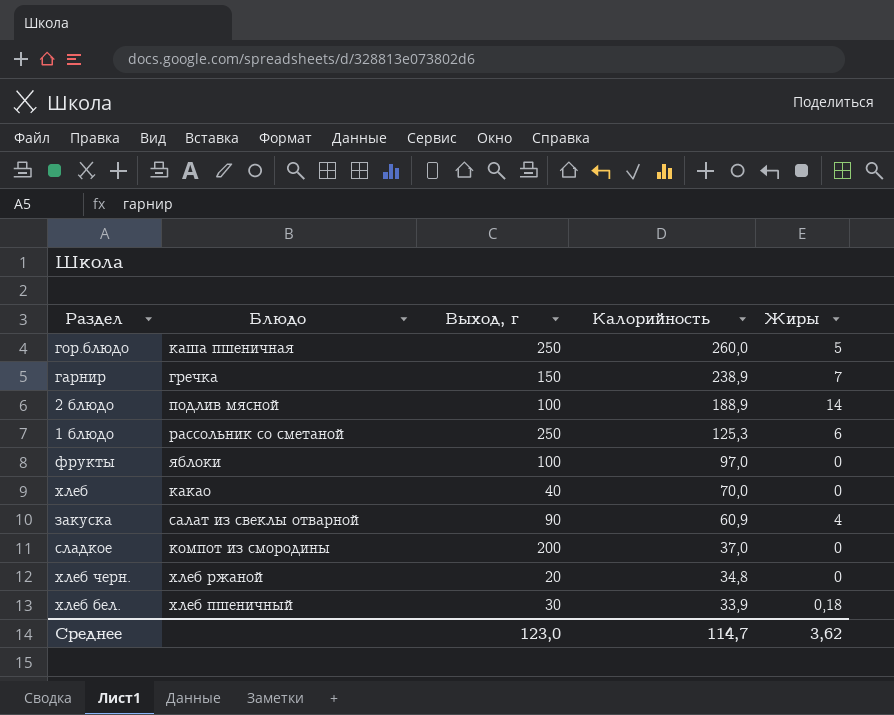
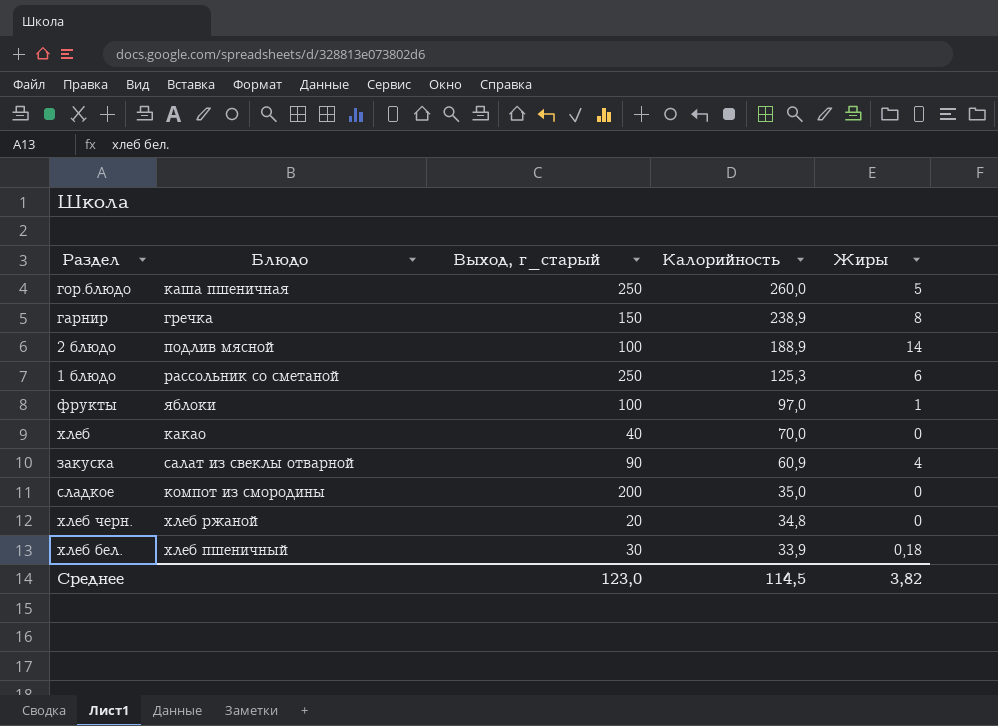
column name: Выход, г -> Выход, г_старый
гарнир | Жиры: 7 -> 8
фрукты | Жиры: 0 -> 1
сладкое | Калорийность: 37,0 -> 35,0
Среднее | Калорийность: 114,7 -> 114,5
Среднее | Жиры: 3,62 -> 3,82

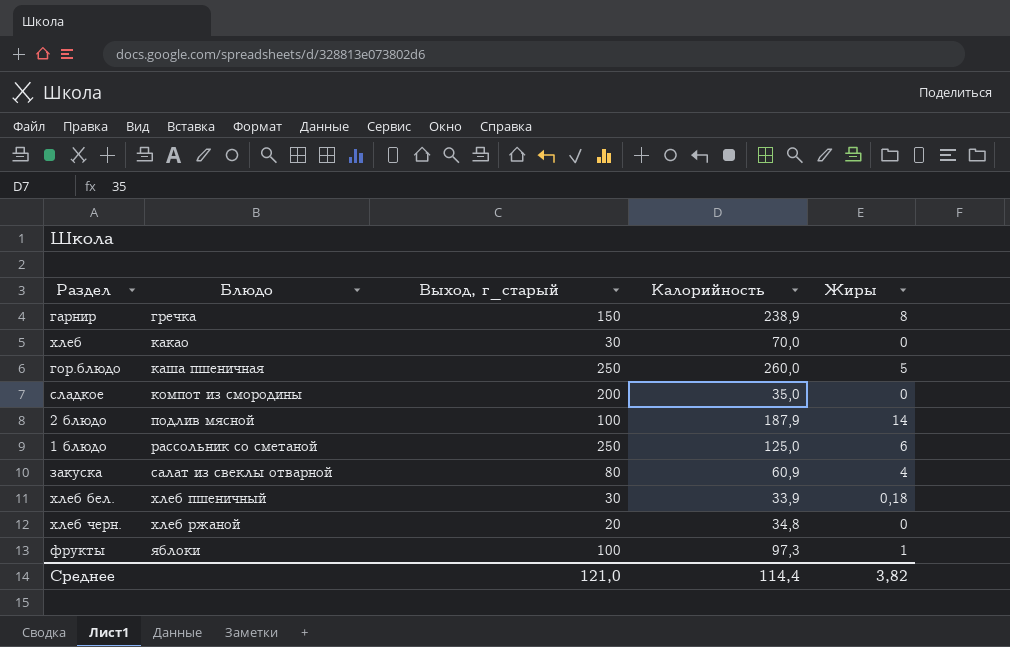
row order: Калорийность descending -> Блюдо ascending
хлеб | Выход, г_старый: 40 -> 30
2 блюдо | Калорийность: 188,9 -> 187,9
1 блюдо | Калорийность: 125,3 -> 125,0
закуска | Выход, г_старый: 90 -> 80
фрукты | Калорийность: 97,0 -> 97,3
Среднее | Выход, г_старый: 123,0 -> 121,0
Среднее | Калорийность: 114,5 -> 114,4

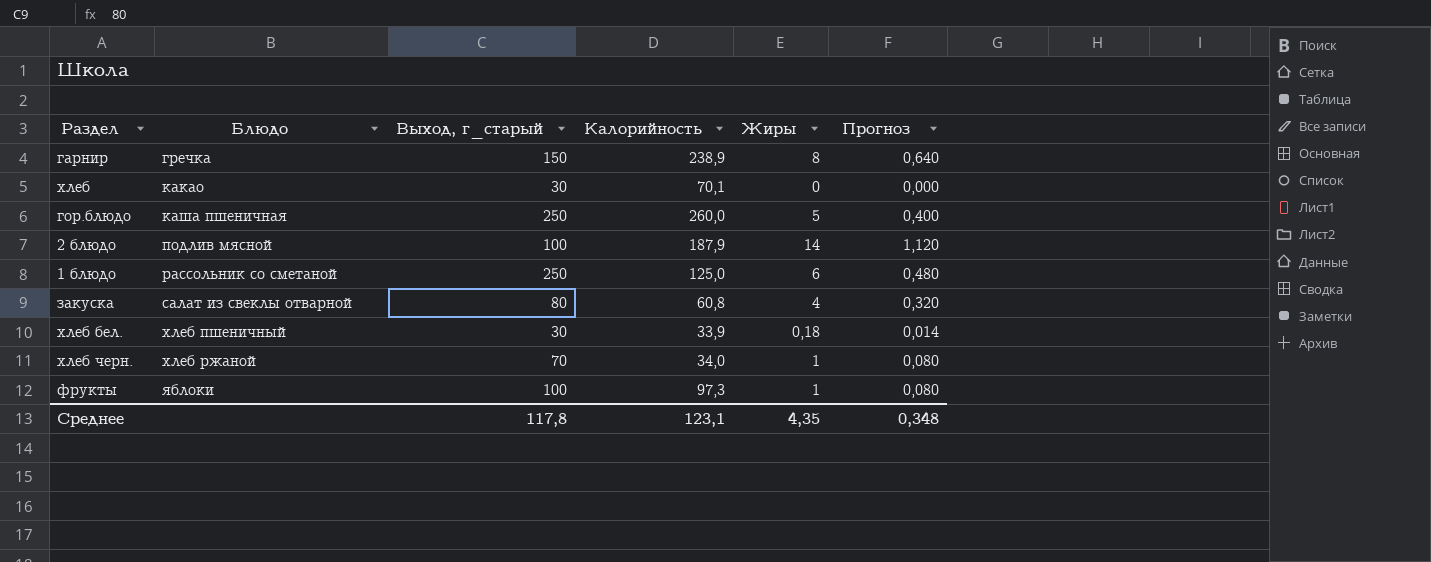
column Прогноз | formula: none -> [Жиры] * 0,08
row сладкое: компот из смородины | 200 | 35,0 | 0 -> none
хлеб | Калорийность: 70,0 -> 70,1
закуска | Калорийность: 60,9 -> 60,8
хлеб черн. | Выход, г_старый: 20 -> 70
хлеб черн. | Калорийность: 34,8 -> 34,0
хлеб черн. | Жиры: 0 -> 1
Среднее | Выход, г_старый: 121,0 -> 117,8
Среднее | Калорийность: 114,4 -> 123,1
Среднее | Жиры: 3,82 -> 4,35

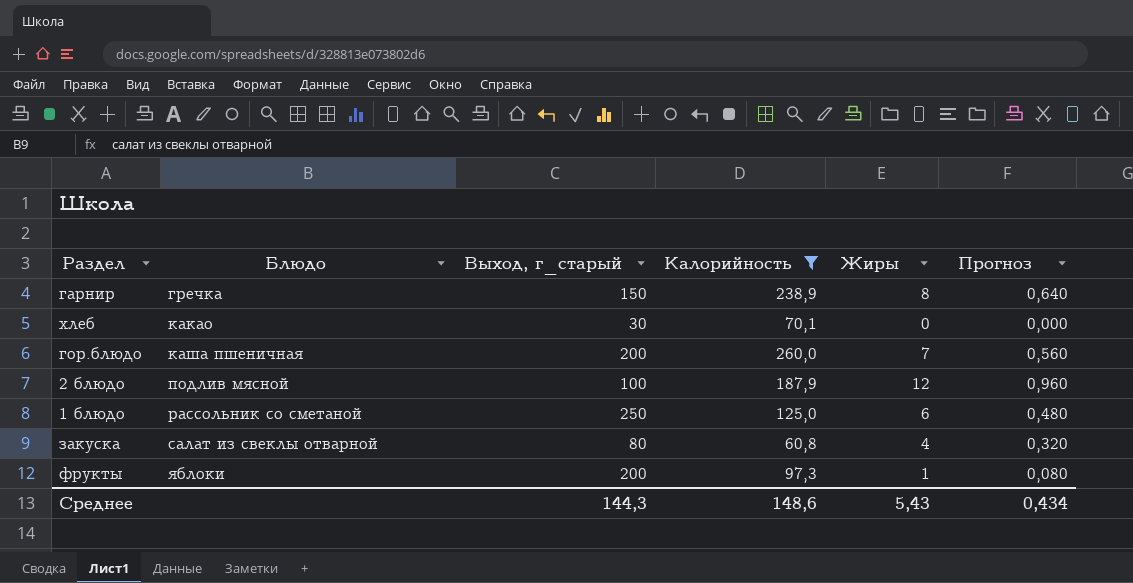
filter: none -> Калорийность >= 60,8
гор.блюдо | Выход, г_старый: 250 -> 200
гор.блюдо | Жиры: 5 -> 7
гор.блюдо | Прогноз: 0,400 -> 0,560
2 блюдо | Жиры: 14 -> 12
2 блюдо | Прогноз: 1,120 -> 0,960
фрукты | Выход, г_старый: 100 -> 200
Среднее | Выход, г_старый: 117,8 -> 144,3
Среднее | Калорийность: 123,1 -> 148,6
Среднее | Жиры: 4,35 -> 5,43
Среднее | Прогноз: 0,348 -> 0,434

